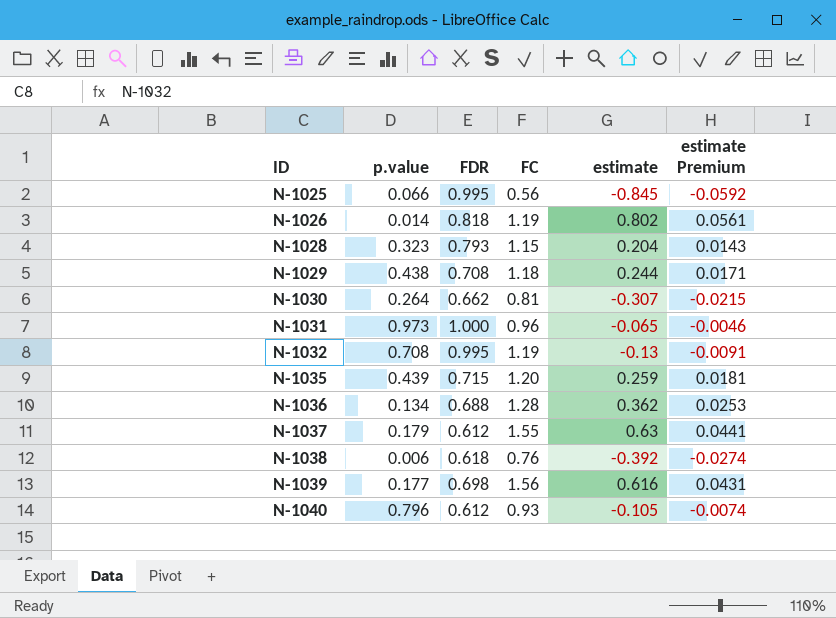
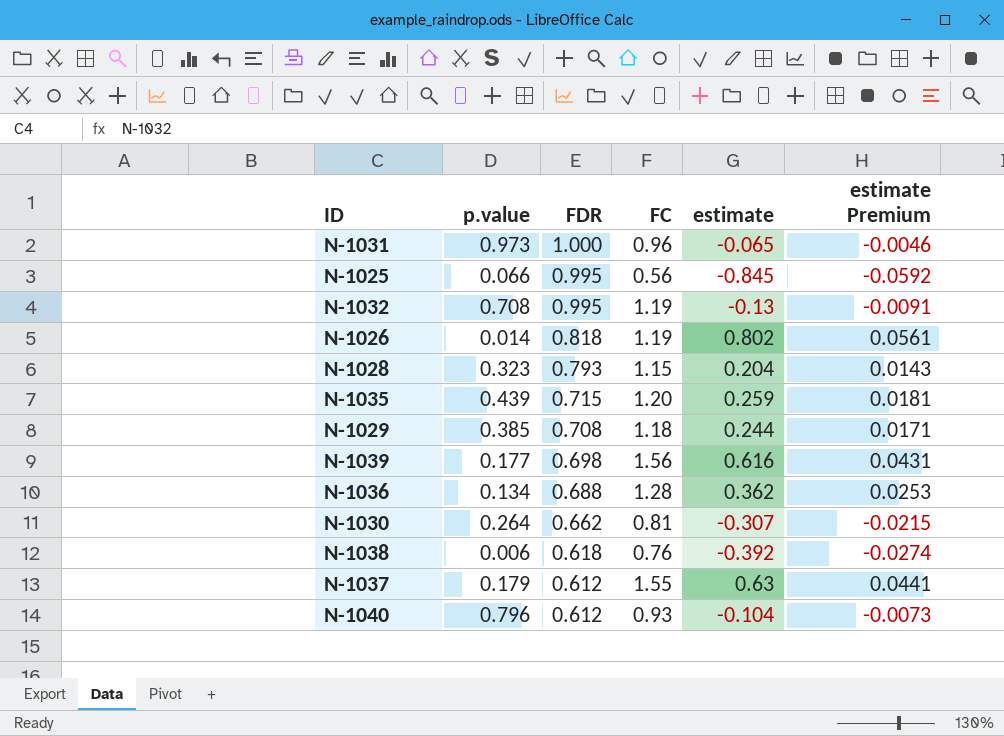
row order: ID ascending -> FDR descending
N-1029 | p.value: 0.438 -> 0.385
N-1040 | estimate: -0.105 -> -0.104
N-1040 | estimate Premium: -0.0074 -> -0.0073

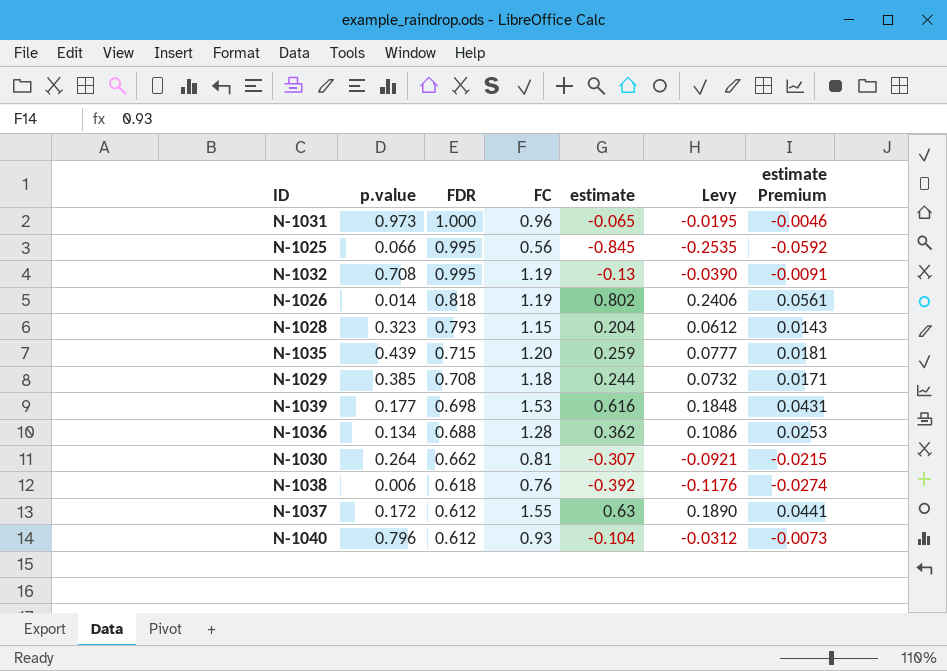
column Levy | formula: none -> [estimate] * 0.3
N-1039 | FC: 1.56 -> 1.53
N-1037 | p.value: 0.179 -> 0.172

